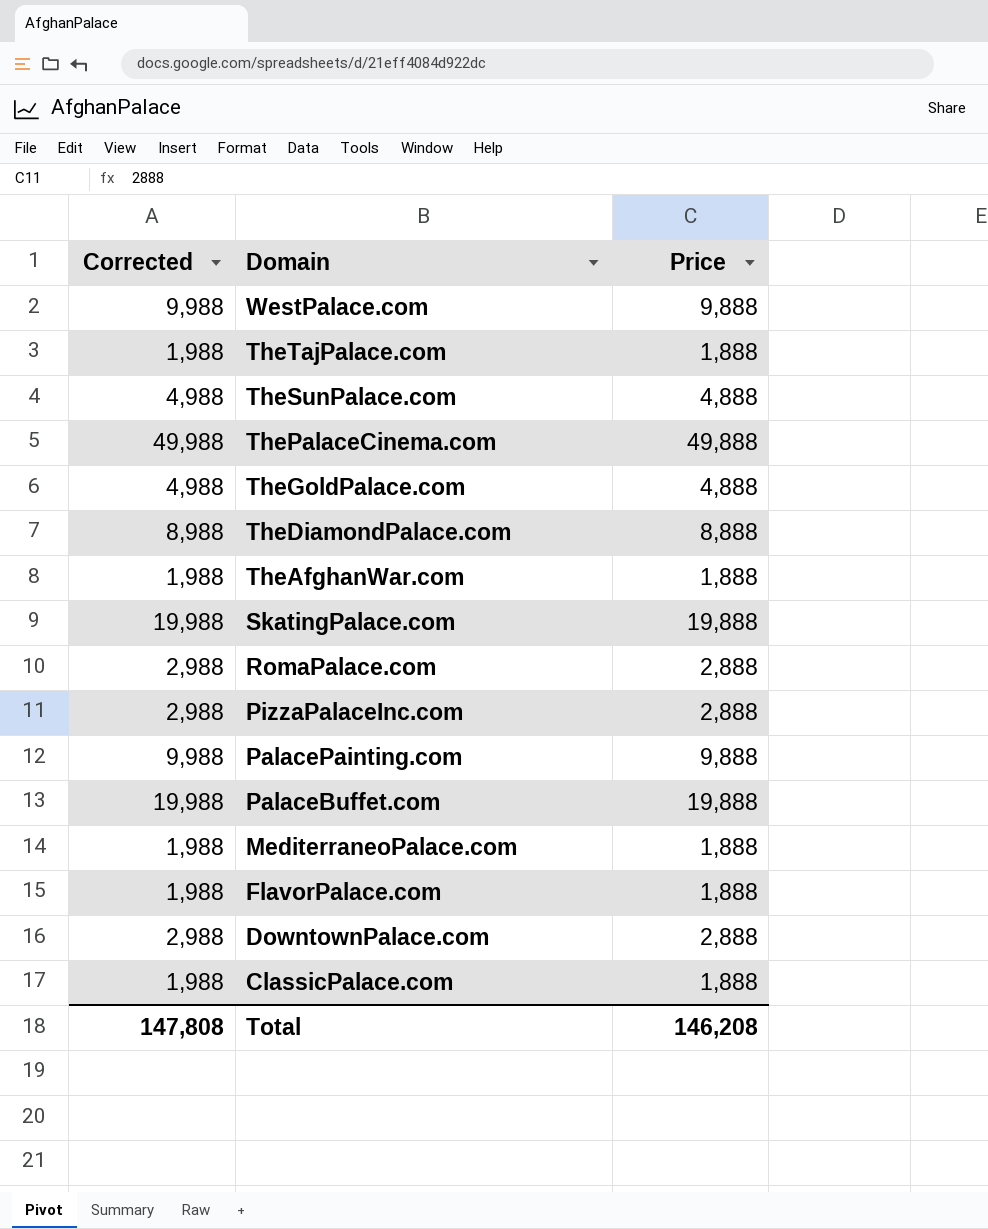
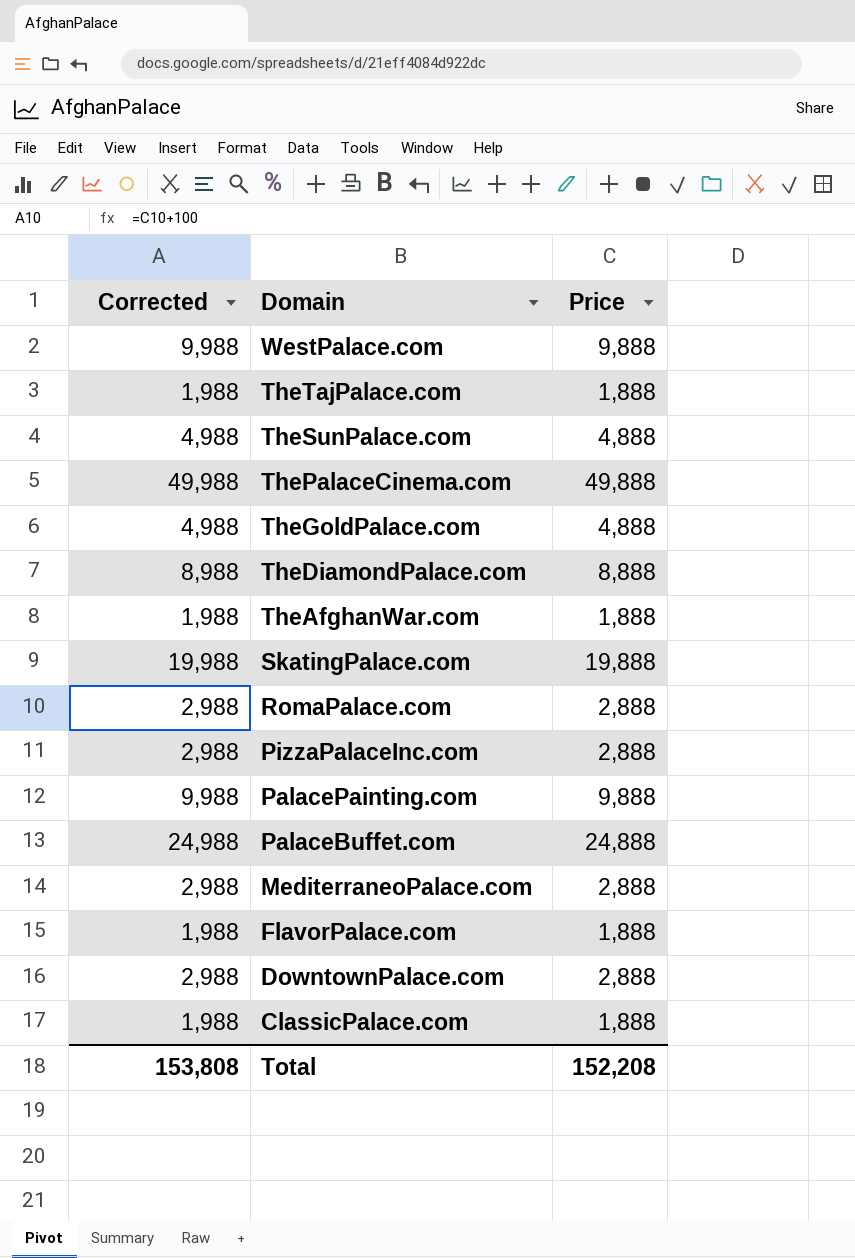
PalaceBuffet.com | Corrected: 19,988 -> 24,988
PalaceBuffet.com | Price: 19,888 -> 24,888
MediterraneoPalace.com | Corrected: 1,988 -> 2,988
MediterraneoPalace.com | Price: 1,888 -> 2,888
Total | Corrected: 147,808 -> 153,808
Total | Price: 146,208 -> 152,208

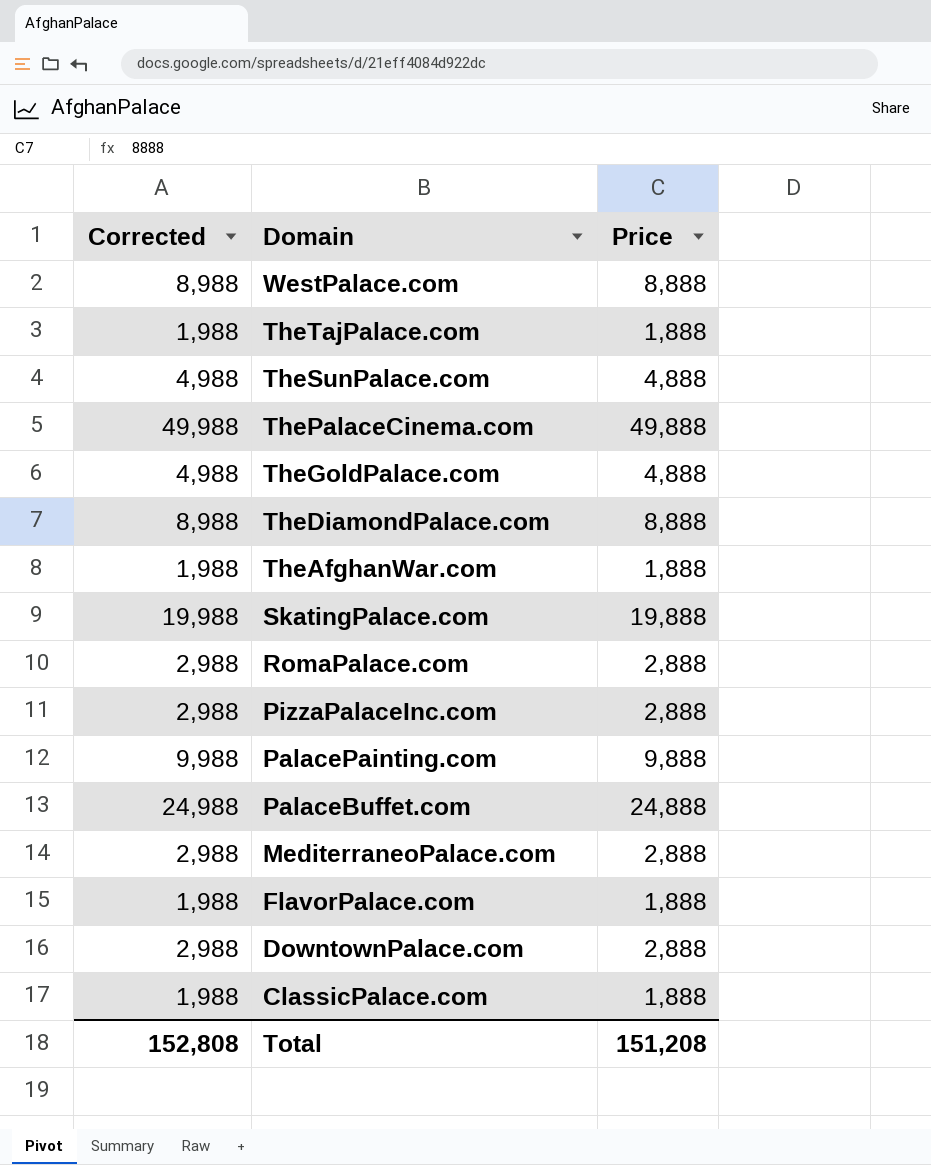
WestPalace.com | Corrected: 9,988 -> 8,988
WestPalace.com | Price: 9,888 -> 8,888
Total | Corrected: 153,808 -> 152,808
Total | Price: 152,208 -> 151,208

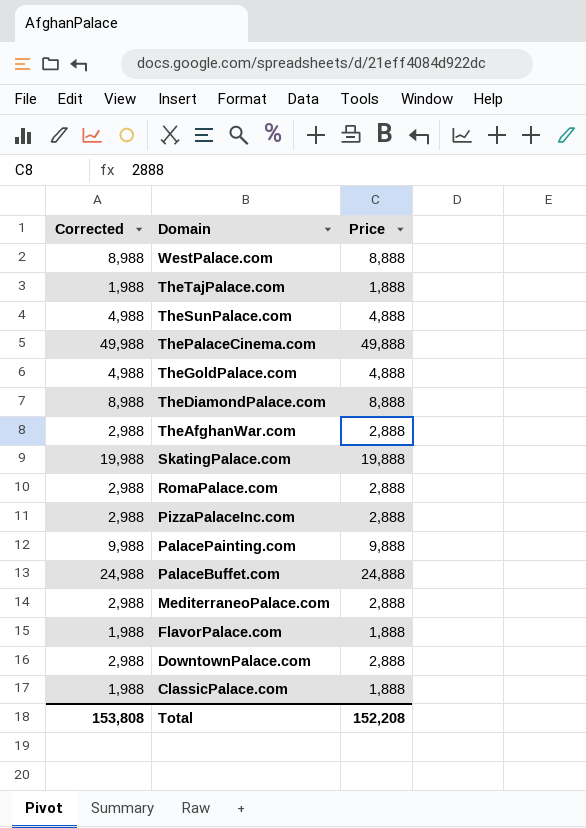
TheAfghanWar.com | Corrected: 1,988 -> 2,988
TheAfghanWar.com | Price: 1,888 -> 2,888
Total | Corrected: 152,808 -> 153,808
Total | Price: 151,208 -> 152,208

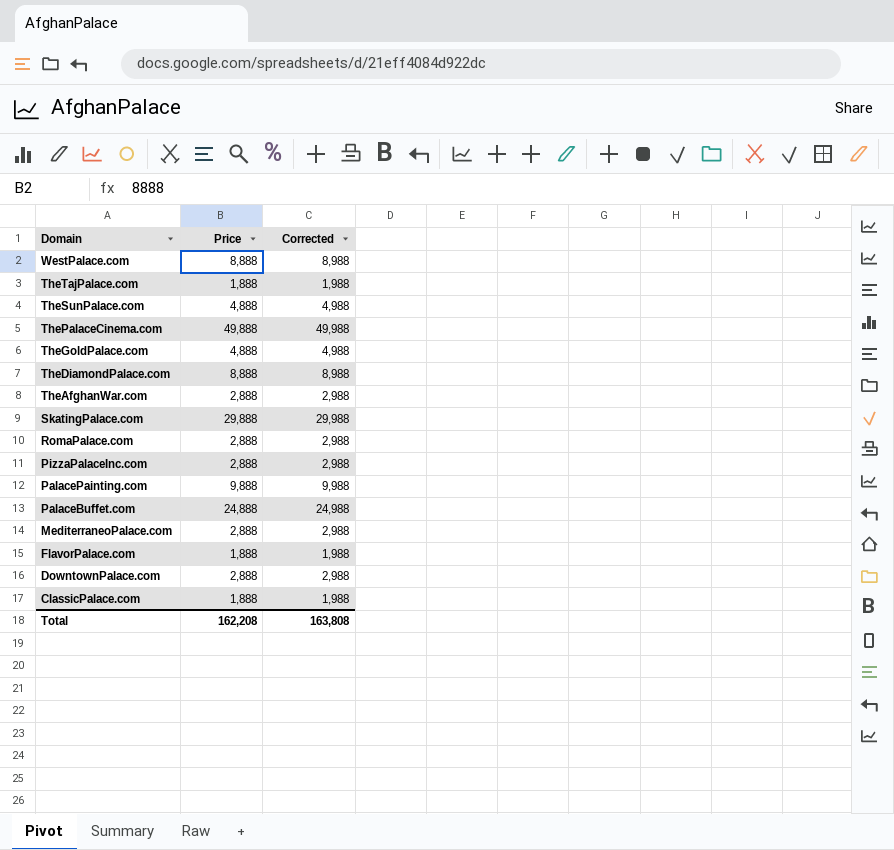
column Corrected | position: 1 -> 3
SkatingPalace.com | Price: 19,888 -> 29,888
SkatingPalace.com | Corrected: 19,988 -> 29,988
Total | Price: 152,208 -> 162,208
Total | Corrected: 153,808 -> 163,808

